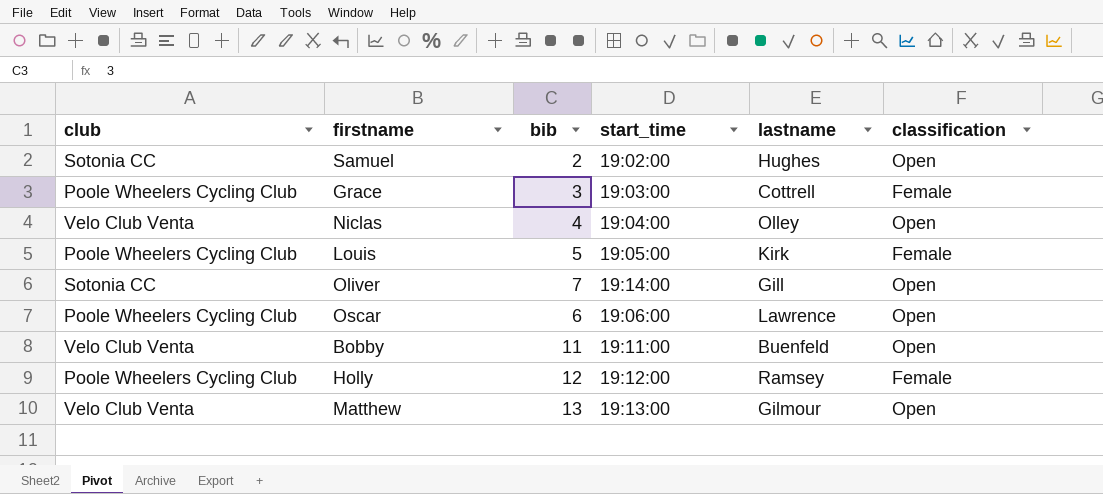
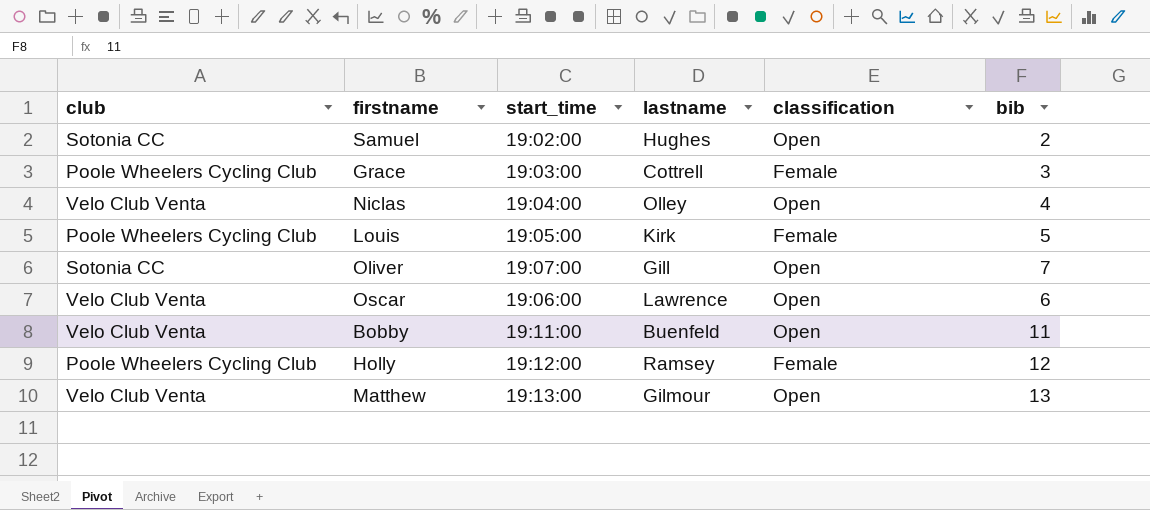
column bib | position: 3 -> 6
Oliver | start_time: 19:14:00 -> 19:07:00
Oscar | club: Poole Wheelers Cycling Club -> Velo Club Venta

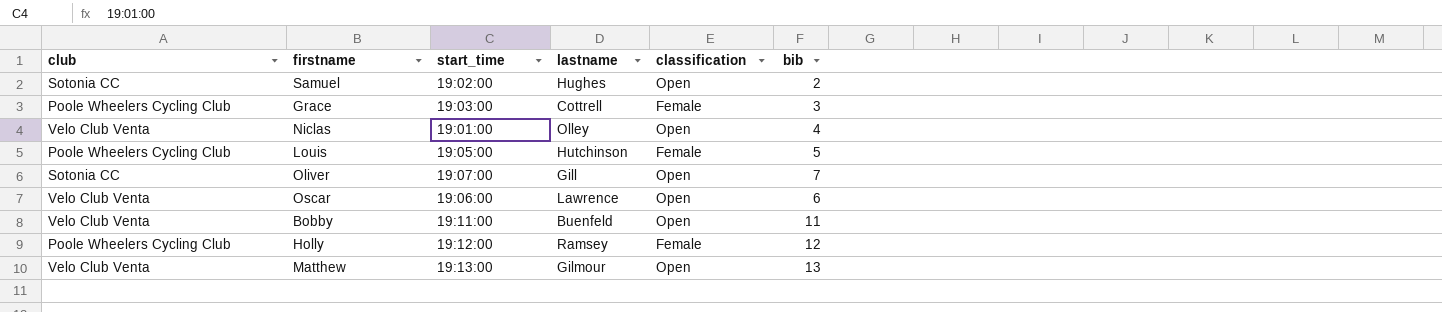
Niclas | start_time: 19:04:00 -> 19:01:00
Louis | lastname: Kirk -> Hutchinson

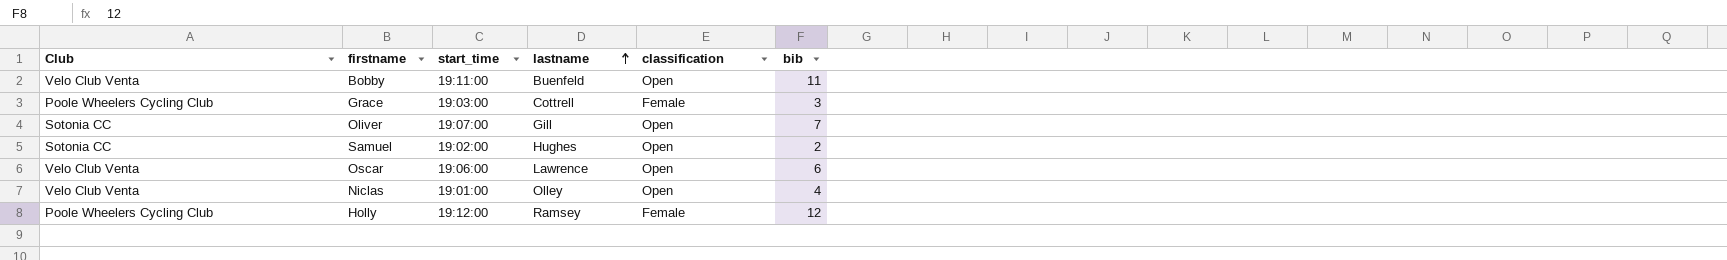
row order: none -> lastname ascending
column name: club -> Club
row Louis: Poole Wheelers Cycling Club | 19:05:00 | Hutchinson | Female | 5 -> none
row Matthew: Velo Club Venta | 19:13:00 | Gilmour | Open | 13 -> none

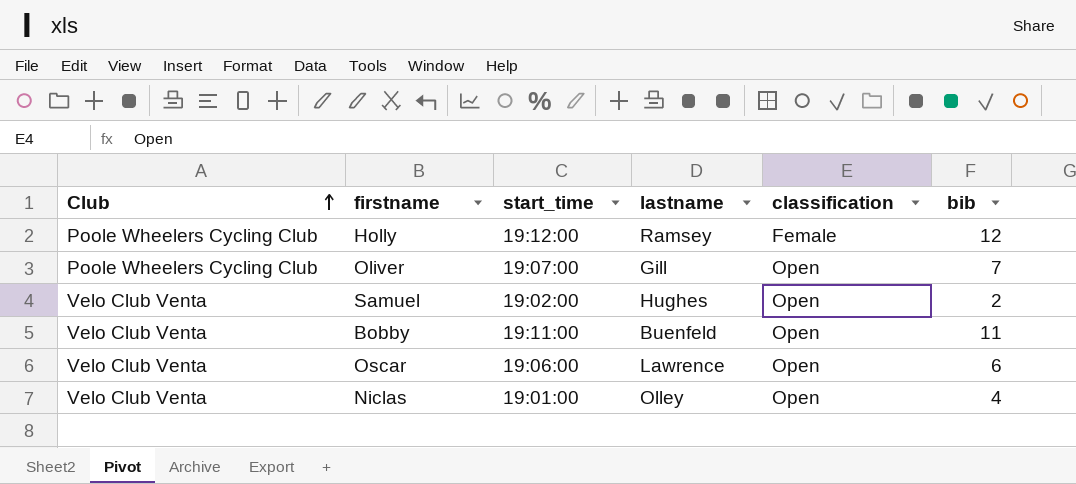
row order: lastname ascending -> Club ascending
row Grace: Poole Wheelers Cycling Club | 19:03:00 | Cottrell | Female | 3 -> none
Oliver | Club: Sotonia CC -> Poole Wheelers Cycling Club
Samuel | Club: Sotonia CC -> Velo Club Venta

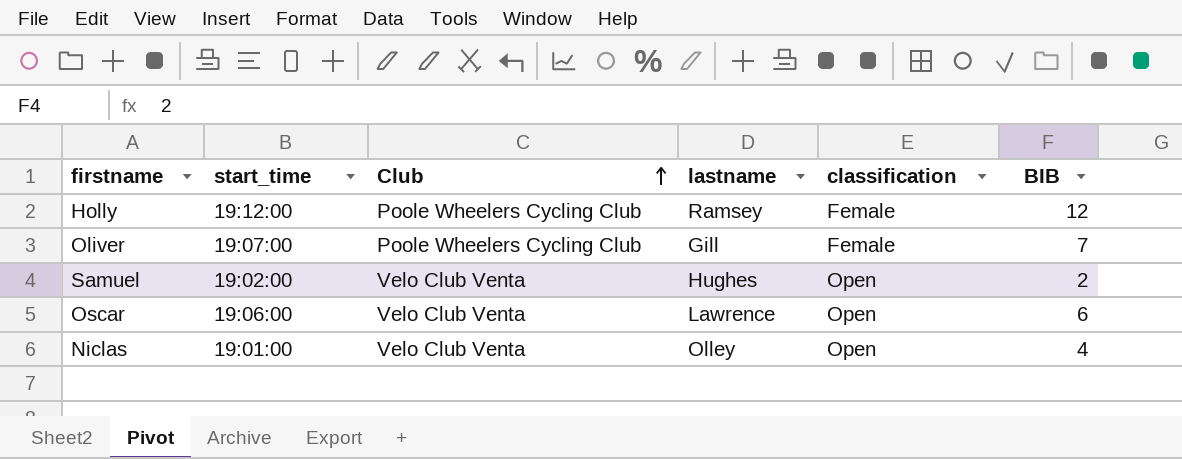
column Club | position: 1 -> 3
column name: bib -> BIB
row Bobby: Velo Club Venta | 19:11:00 | Buenfeld | Open | 11 -> none
Oliver | classification: Open -> Female

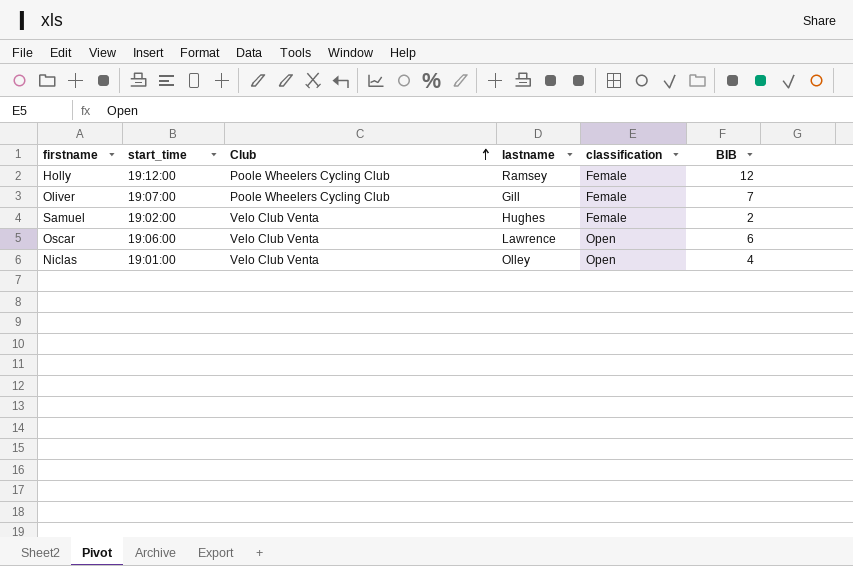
Samuel | classification: Open -> Female

